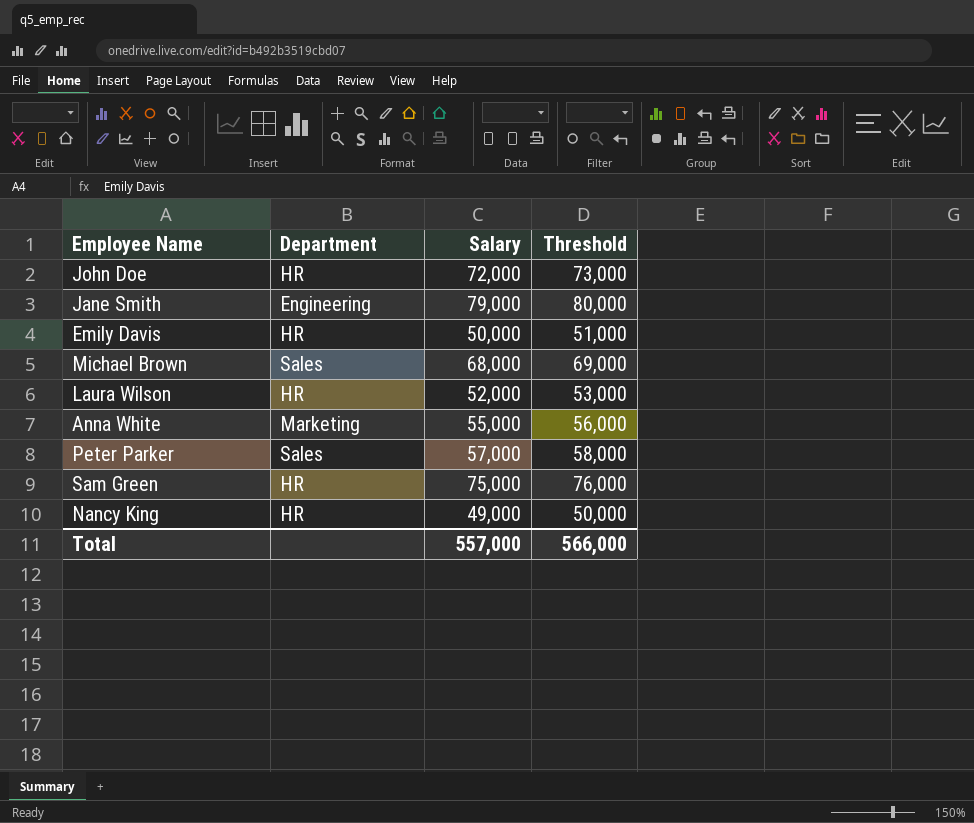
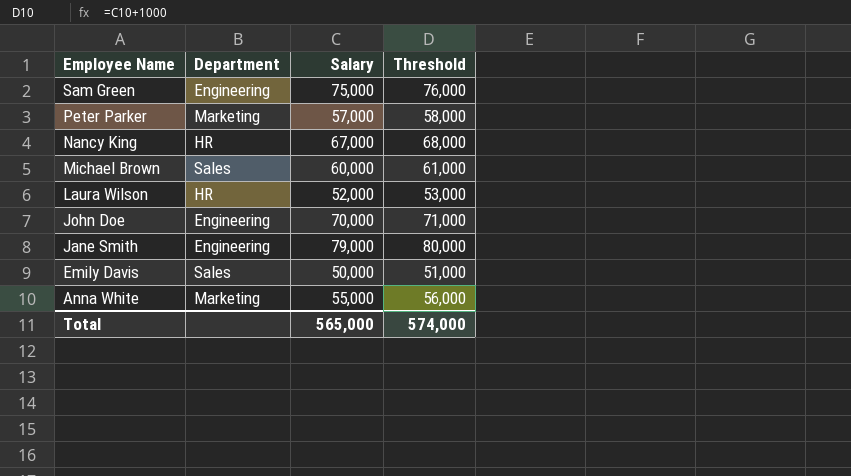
row order: none -> Employee Name descending
Sam Green | Department: HR -> Engineering
Peter Parker | Department: Sales -> Marketing
Nancy King | Salary: 49,000 -> 67,000
Nancy King | Threshold: 50,000 -> 68,000
Michael Brown | Salary: 68,000 -> 60,000
Michael Brown | Threshold: 69,000 -> 61,000
John Doe | Department: HR -> Engineering
John Doe | Salary: 72,000 -> 70,000
John Doe | Threshold: 73,000 -> 71,000
Emily Davis | Department: HR -> Sales
Total | Salary: 557,000 -> 565,000
Total | Threshold: 566,000 -> 574,000

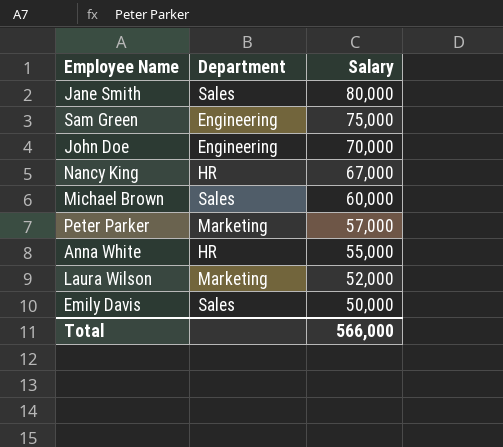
row order: Employee Name descending -> Salary descending
column Threshold | formula: [Salary] + 1000 -> none
Jane Smith | Department: Engineering -> Sales
Jane Smith | Salary: 79,000 -> 80,000
Anna White | Department: Marketing -> HR
Laura Wilson | Department: HR -> Marketing
Total | Salary: 565,000 -> 566,000

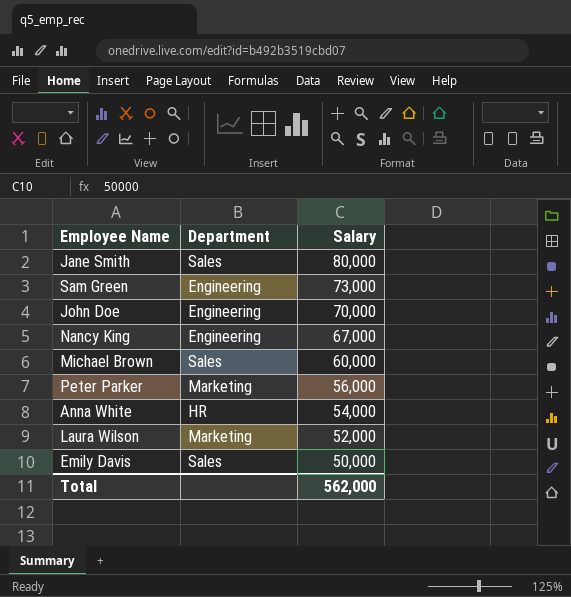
Sam Green | Salary: 75,000 -> 73,000
Nancy King | Department: HR -> Engineering
Peter Parker | Salary: 57,000 -> 56,000
Anna White | Salary: 55,000 -> 54,000
Total | Salary: 566,000 -> 562,000

